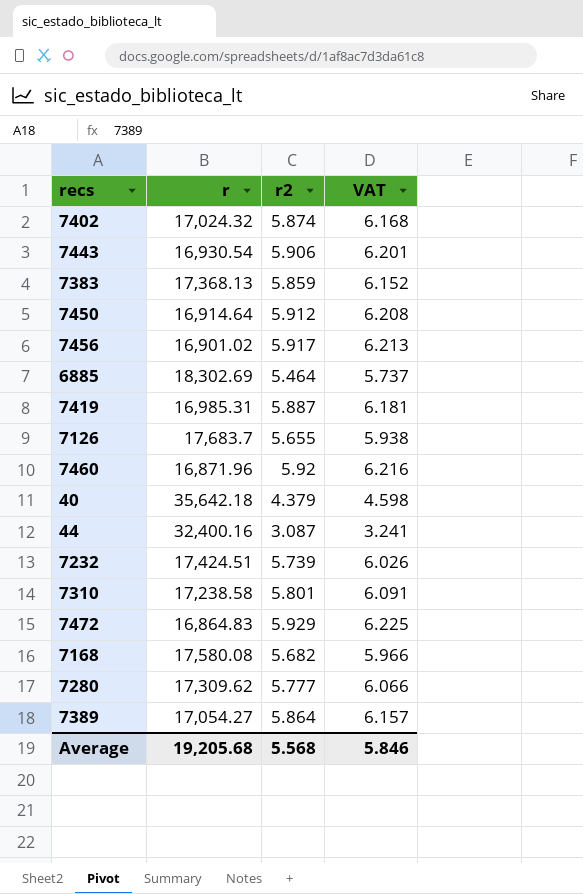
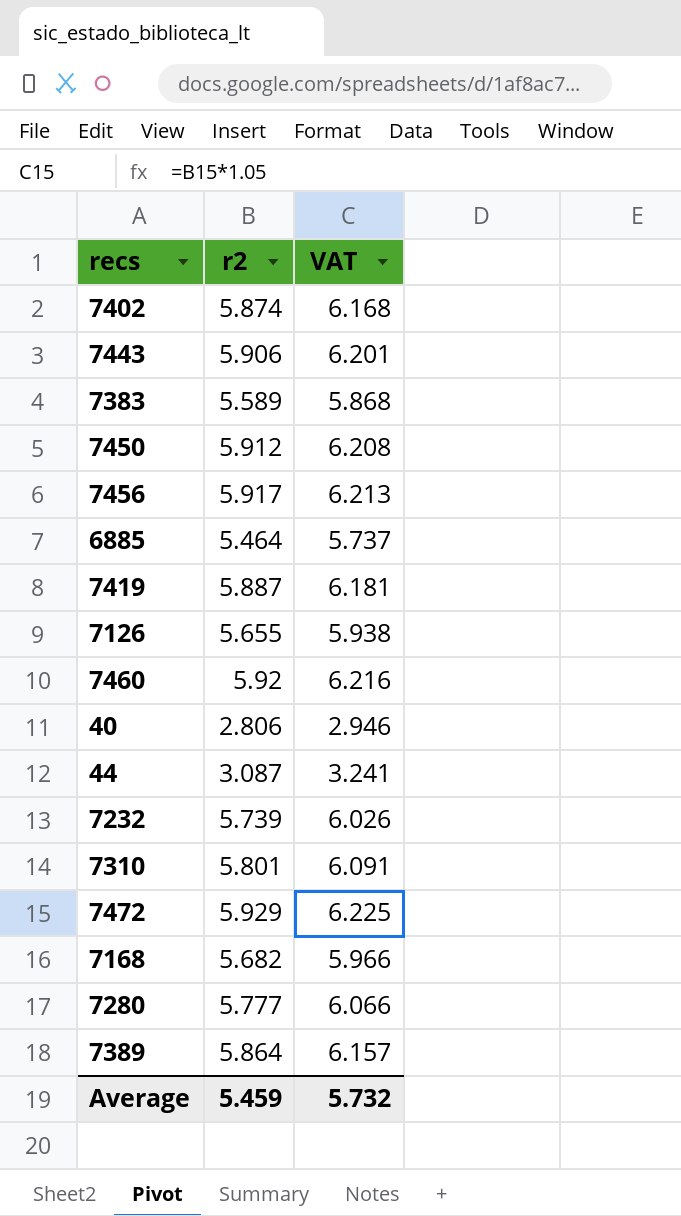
column r | position: 2 -> none
7383 | r2: 5.859 -> 5.589
7383 | VAT: 6.152 -> 5.868
40 | r2: 4.379 -> 2.806
40 | VAT: 4.598 -> 2.946
Average | r2: 5.568 -> 5.459
Average | VAT: 5.846 -> 5.732

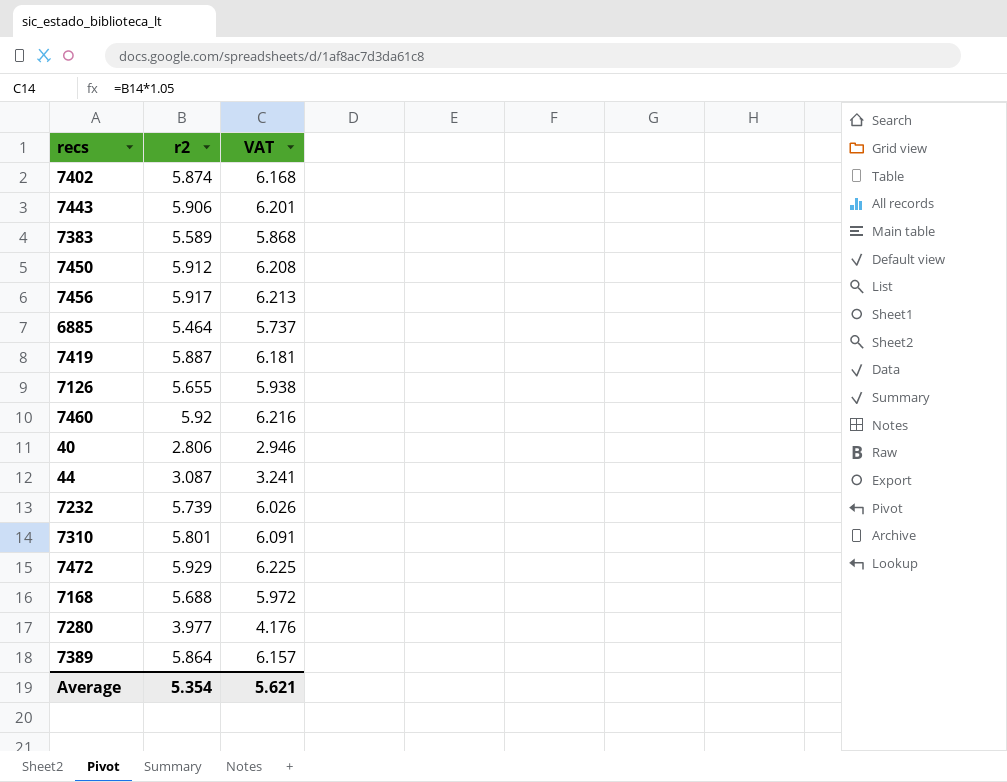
7168 | r2: 5.682 -> 5.688
7168 | VAT: 5.966 -> 5.972
7280 | r2: 5.777 -> 3.977
7280 | VAT: 6.066 -> 4.176
Average | r2: 5.459 -> 5.354
Average | VAT: 5.732 -> 5.621

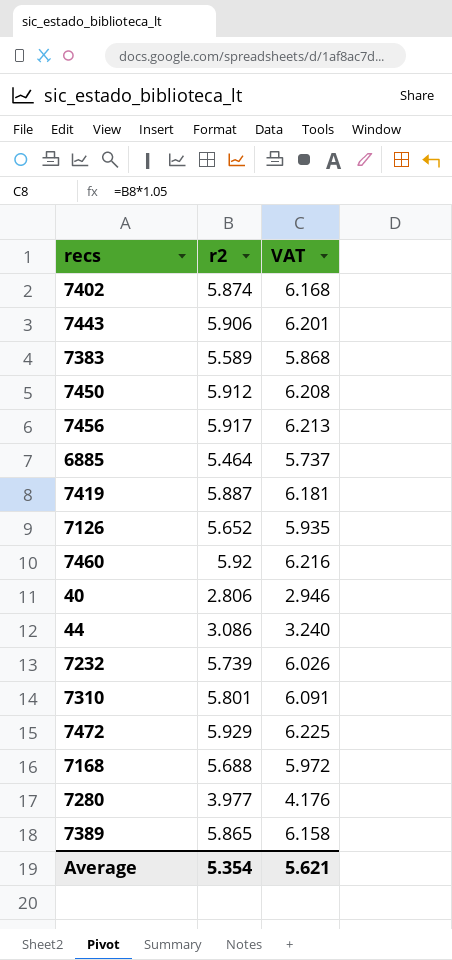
7126 | r2: 5.655 -> 5.652
7126 | VAT: 5.938 -> 5.935
44 | r2: 3.087 -> 3.086
44 | VAT: 3.241 -> 3.240
7389 | r2: 5.864 -> 5.865
7389 | VAT: 6.157 -> 6.158

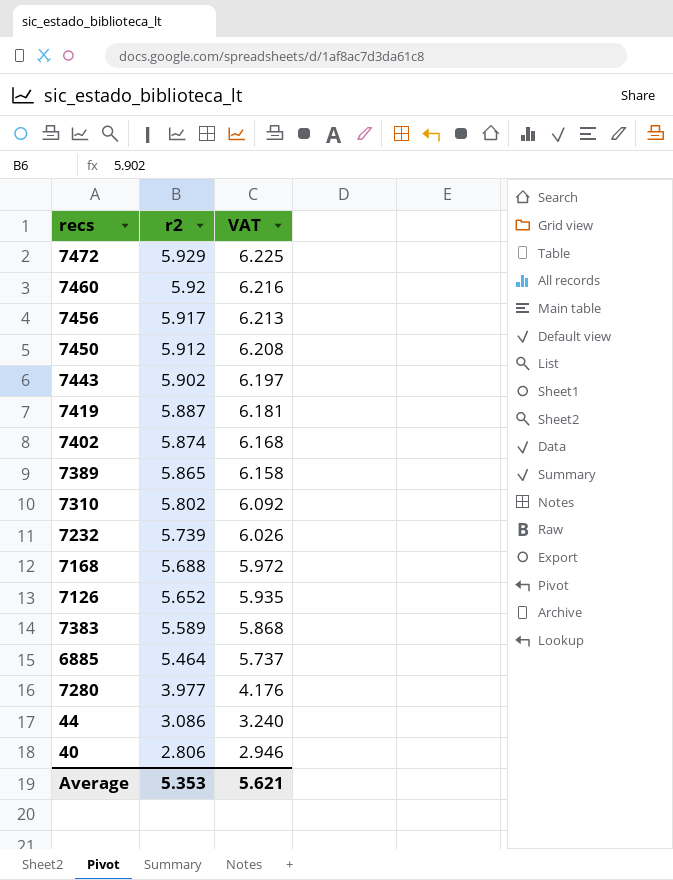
row order: none -> r2 descending
7443 | r2: 5.906 -> 5.902
7443 | VAT: 6.201 -> 6.197
7310 | r2: 5.801 -> 5.802
7310 | VAT: 6.091 -> 6.092
Average | r2: 5.354 -> 5.353

